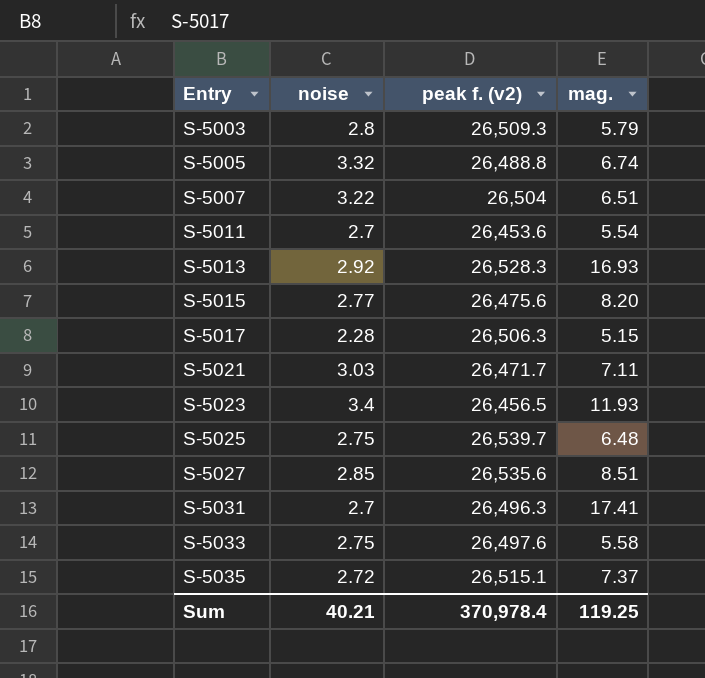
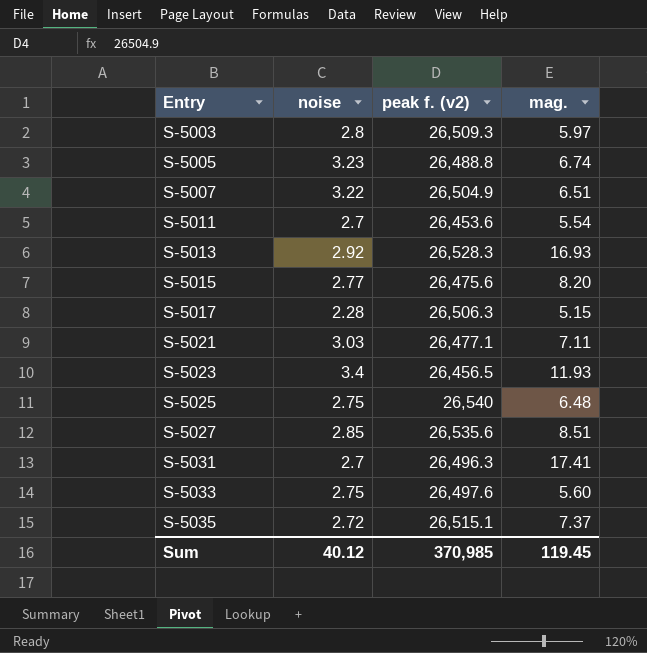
S-5003 | mag.: 5.79 -> 5.97
S-5005 | noise: 3.32 -> 3.23
S-5007 | peak f. (v2): 26,504 -> 26,504.9
S-5021 | peak f. (v2): 26,471.7 -> 26,477.1
S-5025 | peak f. (v2): 26,539.7 -> 26,540
S-5033 | mag.: 5.58 -> 5.60
Sum | noise: 40.21 -> 40.12
Sum | peak f. (v2): 370,978.4 -> 370,985
Sum | mag.: 119.25 -> 119.45

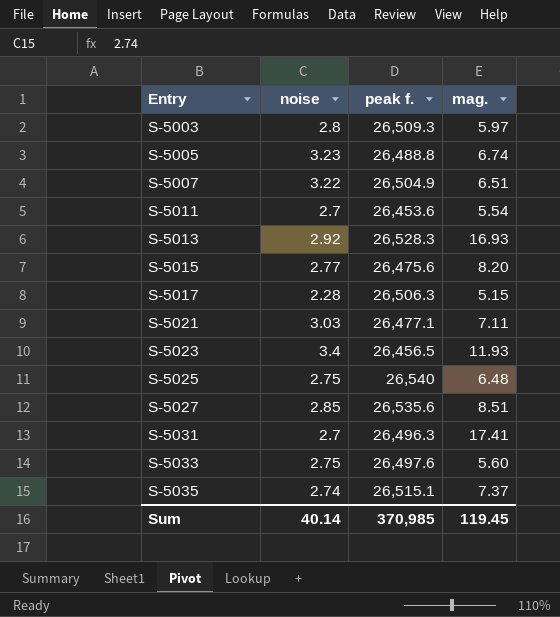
column name: peak f. (v2) -> peak f.
S-5035 | noise: 2.72 -> 2.74
Sum | noise: 40.12 -> 40.14

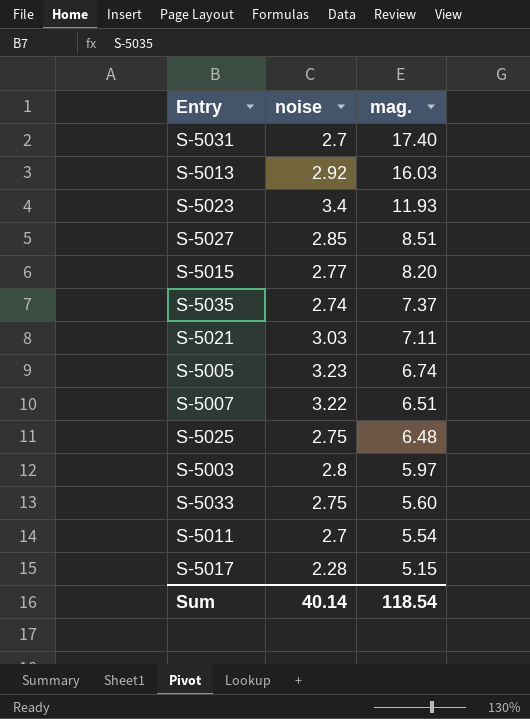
row order: Entry ascending -> mag. descending
column peak f. | position: 3 -> none
S-5031 | mag.: 17.41 -> 17.40
S-5013 | mag.: 16.93 -> 16.03
Sum | mag.: 119.45 -> 118.54

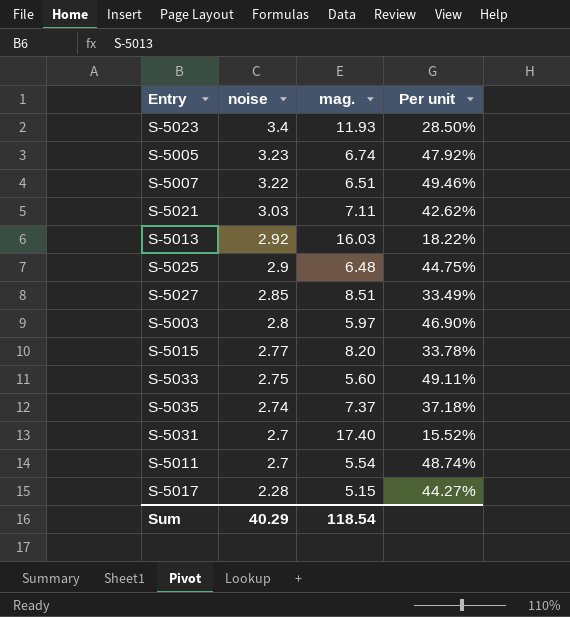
row order: mag. descending -> noise descending
column Per unit | formula: none -> [noise] / [mag.]
S-5025 | noise: 2.75 -> 2.9
Sum | noise: 40.14 -> 40.29

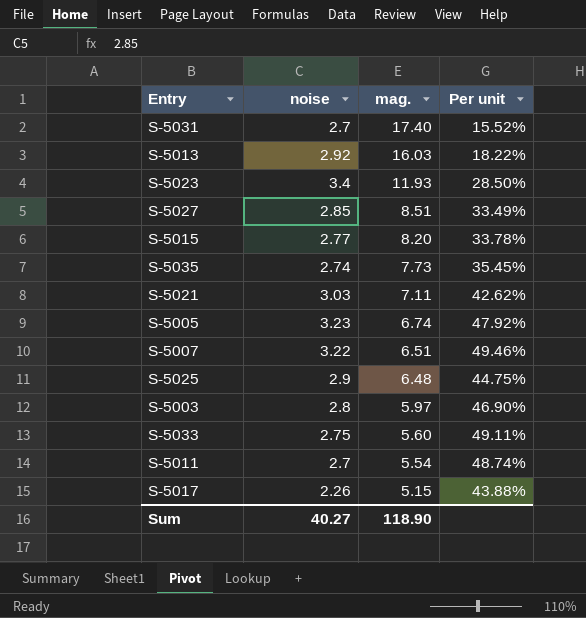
row order: noise descending -> mag. descending
S-5035 | mag.: 7.37 -> 7.73
S-5035 | Per unit: 37.18% -> 35.45%
S-5017 | noise: 2.28 -> 2.26
S-5017 | Per unit: 44.27% -> 43.88%
Sum | noise: 40.29 -> 40.27
Sum | mag.: 118.54 -> 118.90

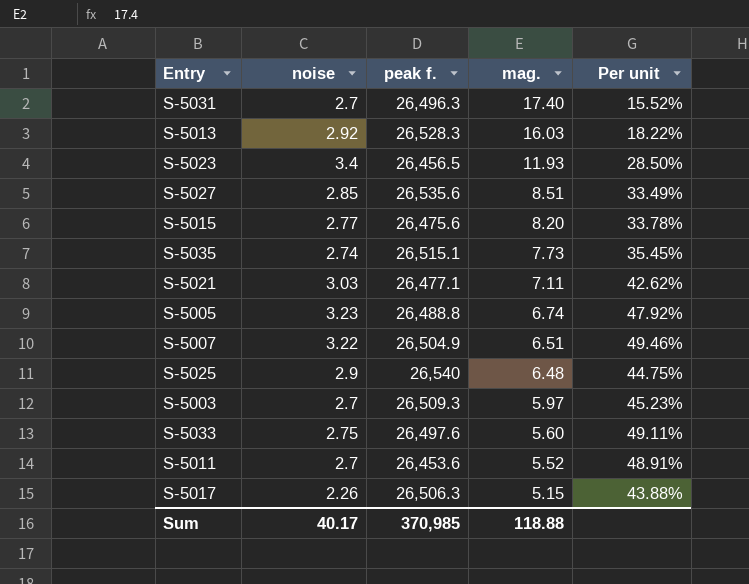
column peak f. | position: none -> 3
S-5003 | noise: 2.8 -> 2.7
S-5003 | Per unit: 46.90% -> 45.23%
S-5011 | mag.: 5.54 -> 5.52
S-5011 | Per unit: 48.74% -> 48.91%
Sum | noise: 40.27 -> 40.17
Sum | mag.: 118.90 -> 118.88

